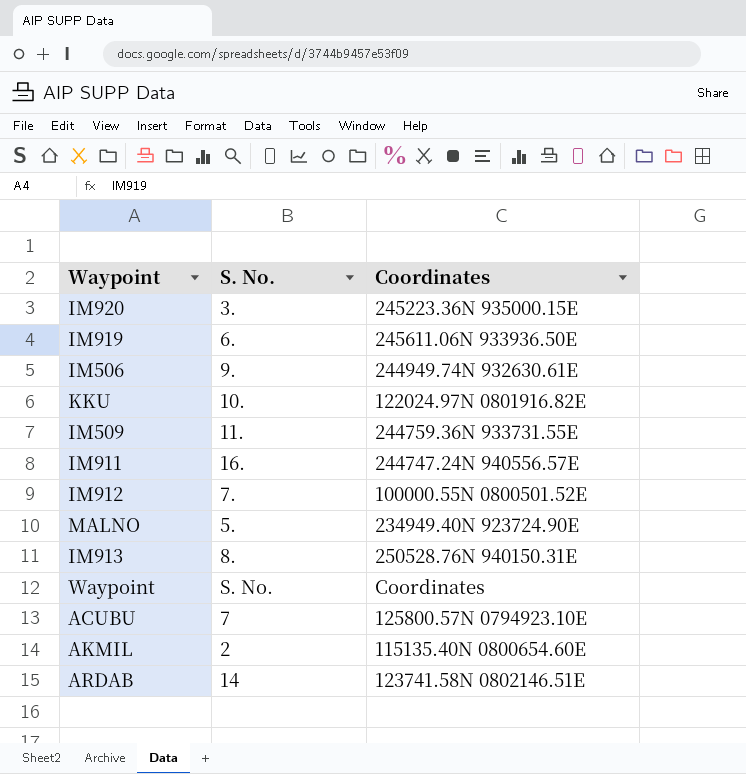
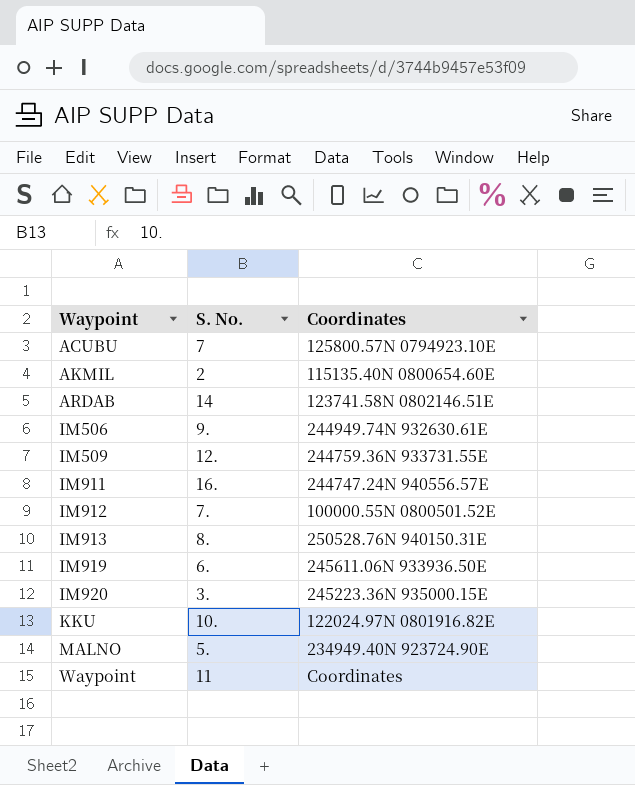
row order: none -> Waypoint ascending
IM509 | S. No.: 11. -> 12.
Waypoint | S. No.: S. No. -> 11

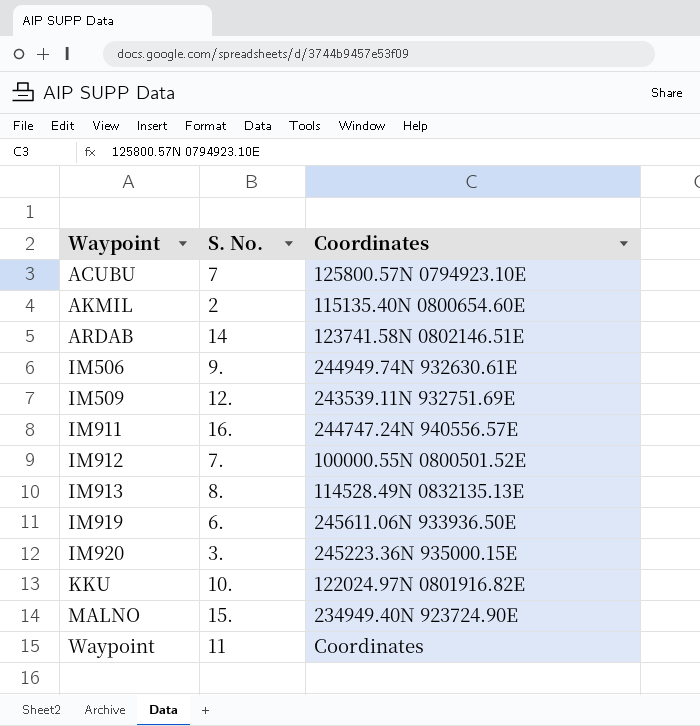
IM509 | Coordinates: 244759.36N 933731.55E -> 243539.11N 932751.69E
IM913 | Coordinates: 250528.76N 940150.31E -> 114528.49N 0832135.13E
MALNO | S. No.: 5. -> 15.

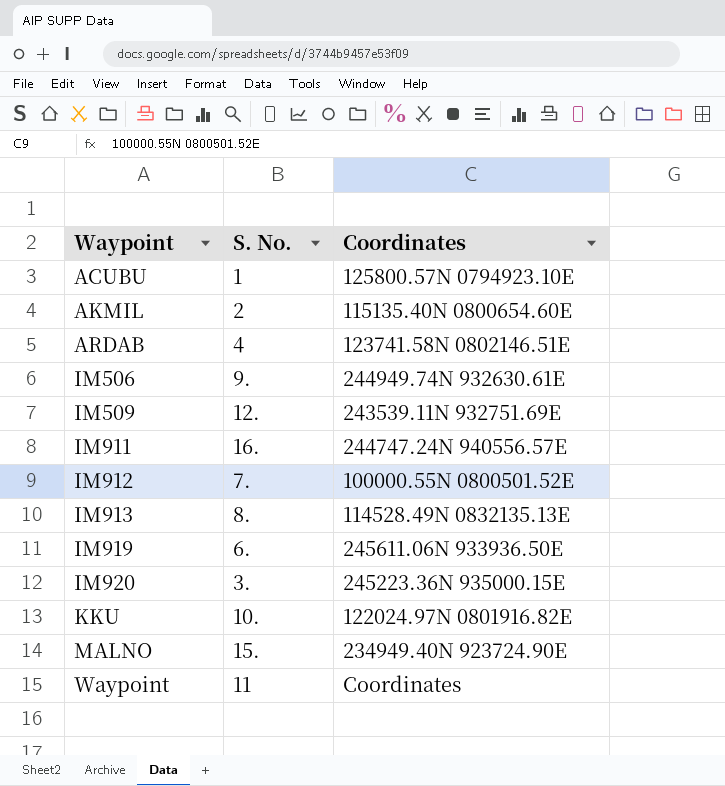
ACUBU | S. No.: 7 -> 1
ARDAB | S. No.: 14 -> 4

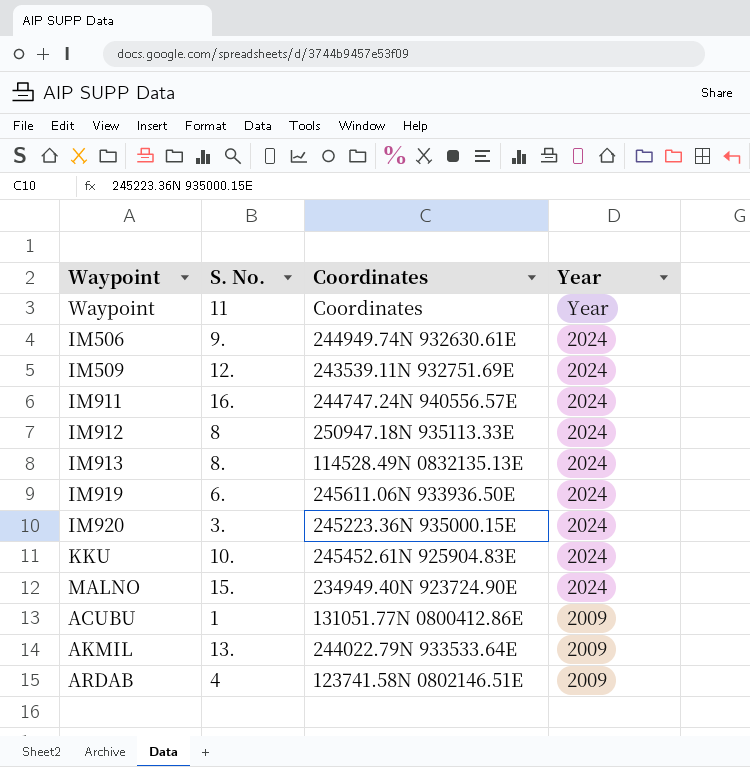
row order: Waypoint ascending -> Year descending
column Year | position: none -> 4
IM912 | S. No.: 7. -> 8
IM912 | Coordinates: 100000.55N 0800501.52E -> 250947.18N 935113.33E
KKU | Coordinates: 122024.97N 0801916.82E -> 245452.61N 925904.83E
ACUBU | Coordinates: 125800.57N 0794923.10E -> 131051.77N 0800412.86E
AKMIL | S. No.: 2 -> 13.
AKMIL | Coordinates: 115135.40N 0800654.60E -> 244022.79N 933533.64E

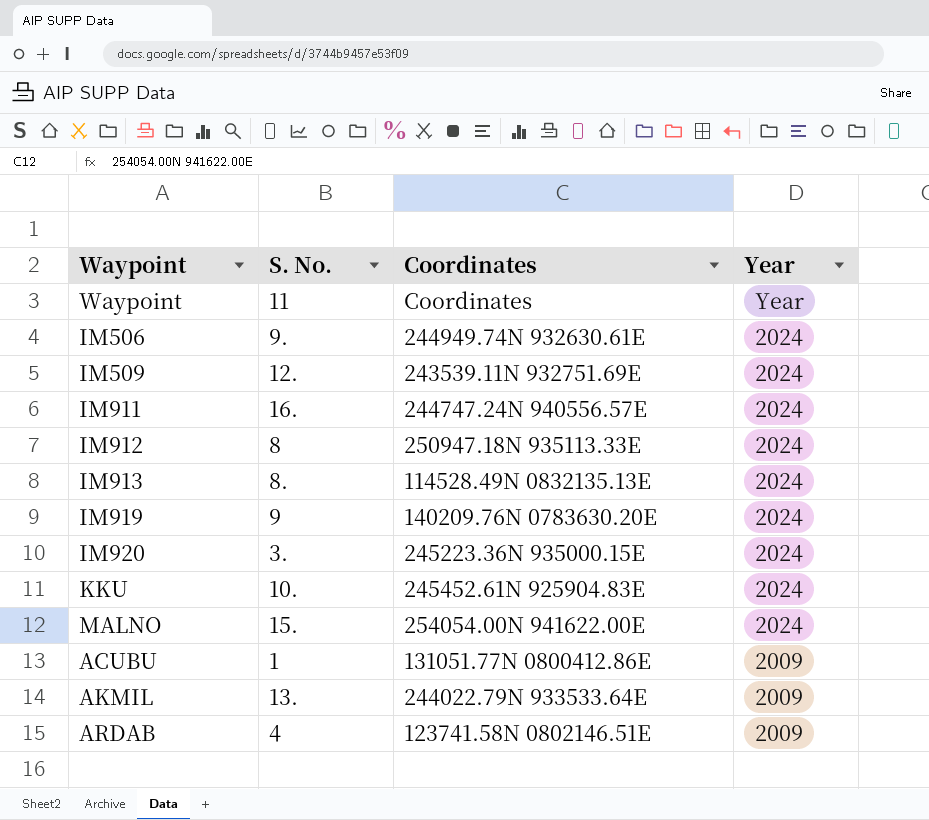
IM919 | S. No.: 6. -> 9
IM919 | Coordinates: 245611.06N 933936.50E -> 140209.76N 0783630.20E
MALNO | Coordinates: 234949.40N 923724.90E -> 254054.00N 941622.00E

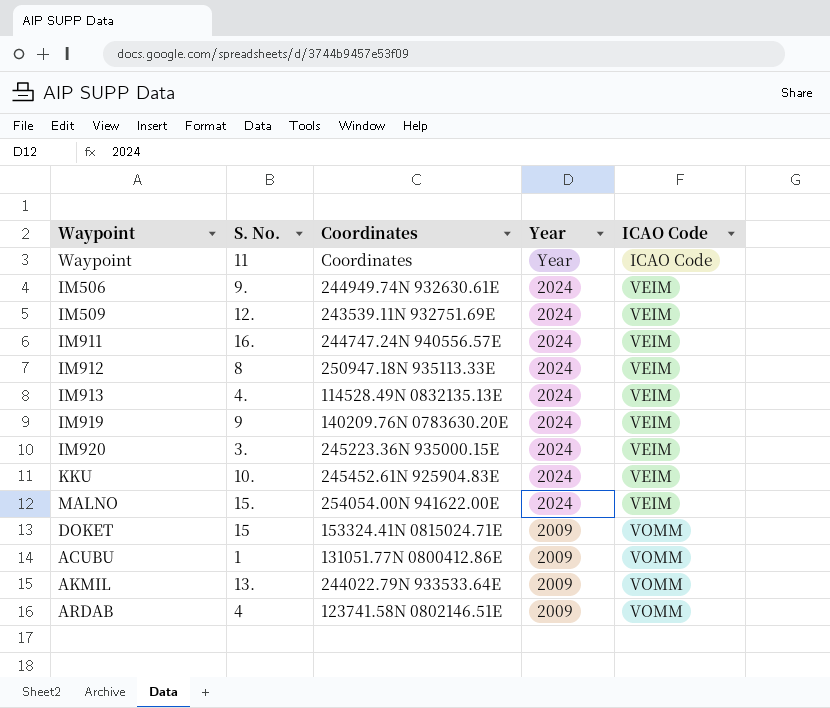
column ICAO Code | position: none -> 5
IM913 | S. No.: 8. -> 4.
row DOKET: none -> 15 | 153324.41N 0815024.71E | 2009 | VOMM

